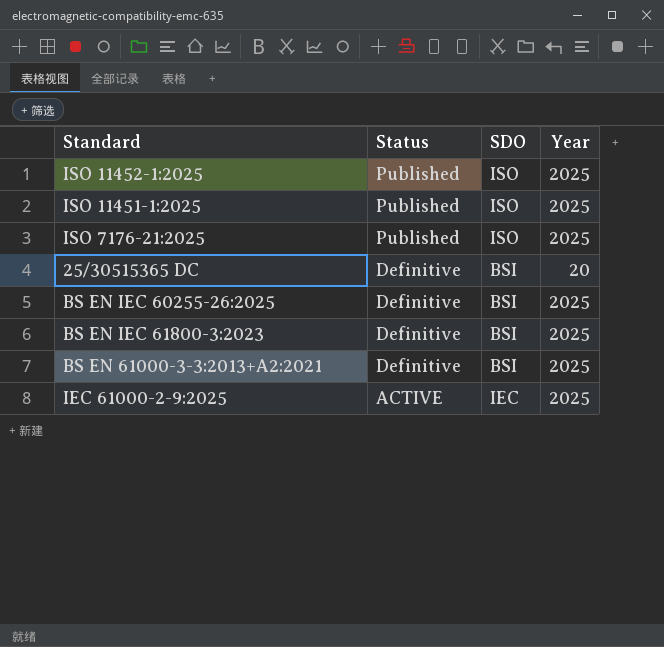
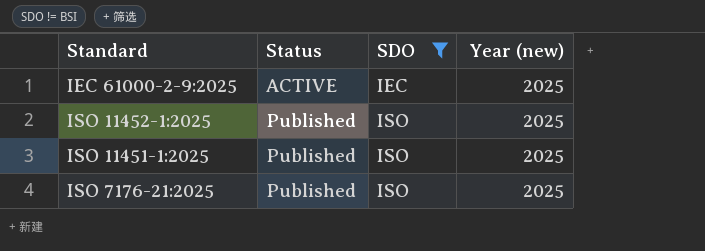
filter: none -> SDO != BSI
row order: Status descending -> Status ascending
column name: Year -> Year (new)

